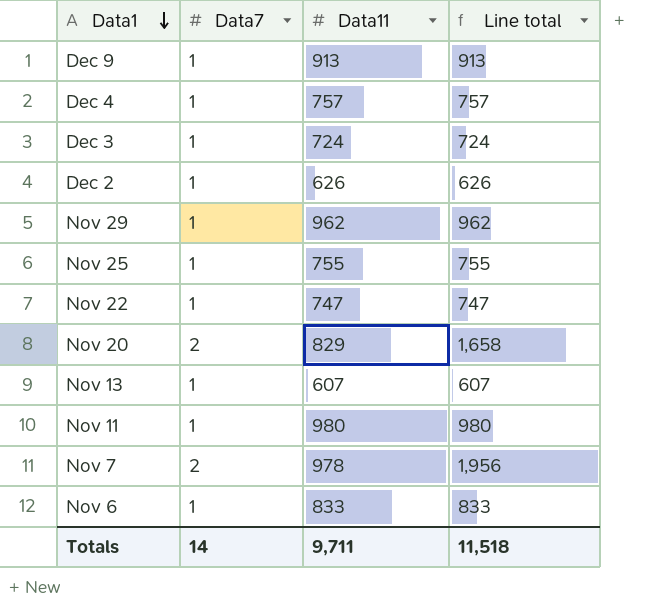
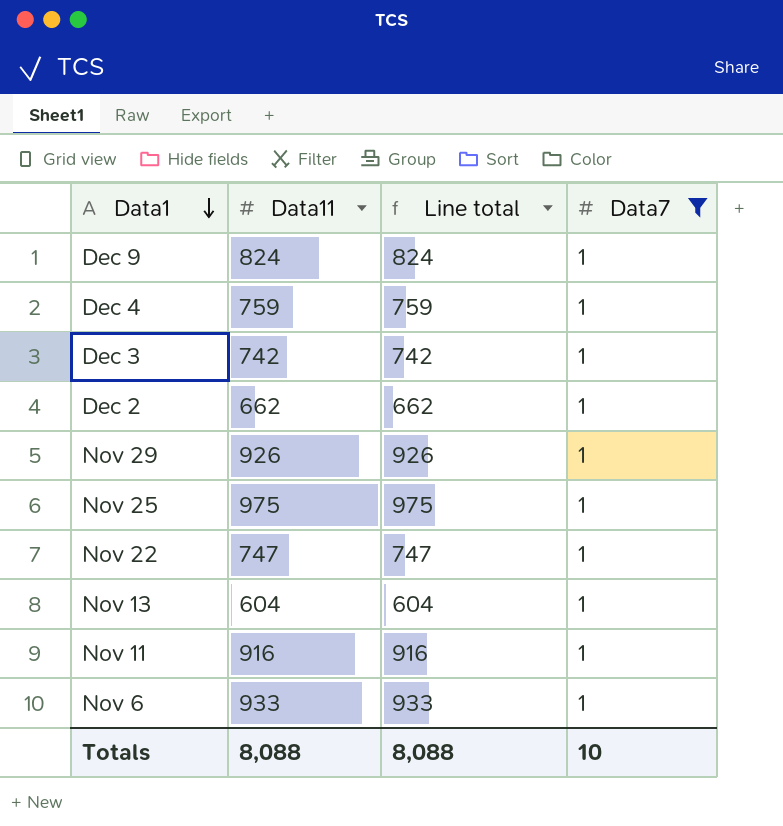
filter: none -> Data7 = 1
column Data7 | position: 2 -> 4
Dec 9 | Data11: 913 -> 824
Dec 9 | Line total: 913 -> 824
Dec 4 | Data11: 757 -> 759
Dec 4 | Line total: 757 -> 759
Dec 3 | Data11: 724 -> 742
Dec 3 | Line total: 724 -> 742
Dec 2 | Data11: 626 -> 662
Dec 2 | Line total: 626 -> 662
Nov 29 | Data11: 962 -> 926
Nov 29 | Line total: 962 -> 926
Nov 25 | Data11: 755 -> 975
Nov 25 | Line total: 755 -> 975
Nov 13 | Data11: 607 -> 604
Nov 13 | Line total: 607 -> 604
Nov 11 | Data11: 980 -> 916
Nov 11 | Line total: 980 -> 916
Nov 6 | Data11: 833 -> 933
Nov 6 | Line total: 833 -> 933
Totals | Data11: 9,711 -> 8,088
Totals | Line total: 11,518 -> 8,088
Totals | Data7: 14 -> 10

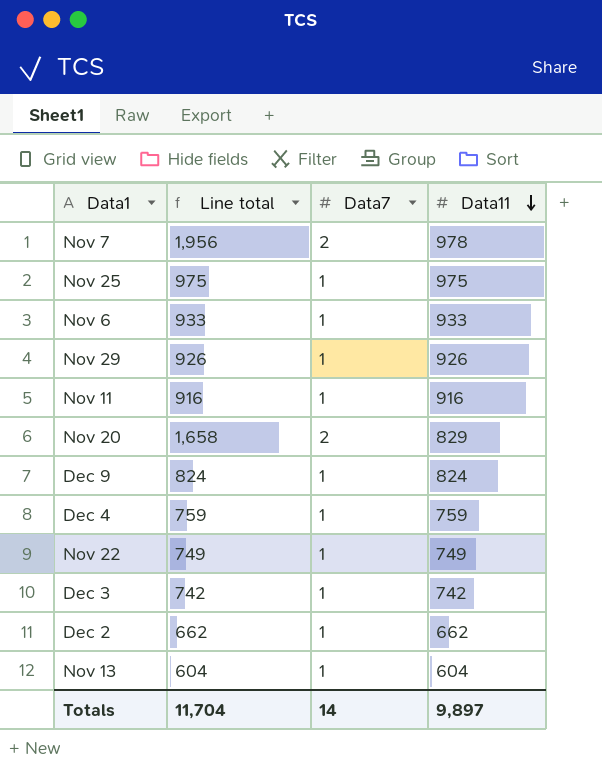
filter: Data7 = 1 -> none
row order: Data1 descending -> Data11 descending
column Data11 | position: 2 -> 4
Nov 22 | Line total: 747 -> 749
Nov 22 | Data11: 747 -> 749
Totals | Line total: 8,088 -> 11,704
Totals | Data7: 10 -> 14
Totals | Data11: 8,088 -> 9,897

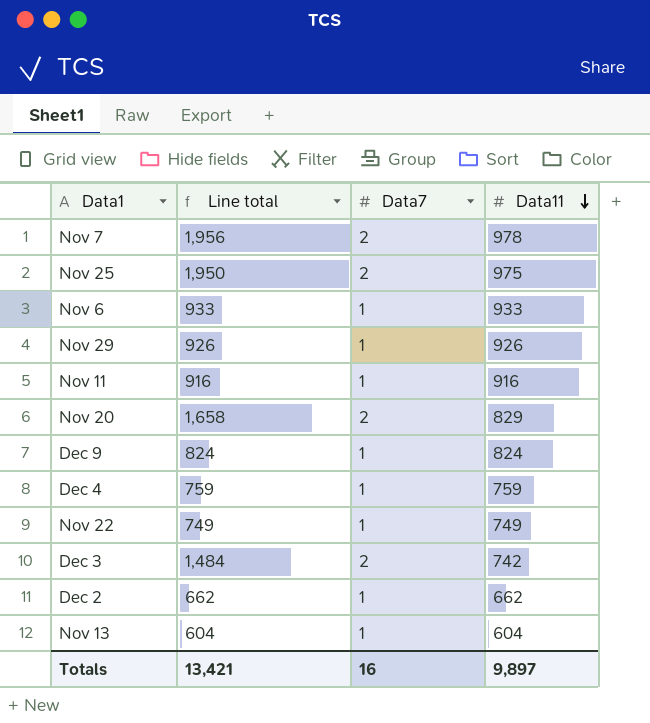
Nov 25 | Line total: 975 -> 1,950
Nov 25 | Data7: 1 -> 2
Dec 3 | Line total: 742 -> 1,484
Dec 3 | Data7: 1 -> 2
Totals | Line total: 11,704 -> 13,421
Totals | Data7: 14 -> 16

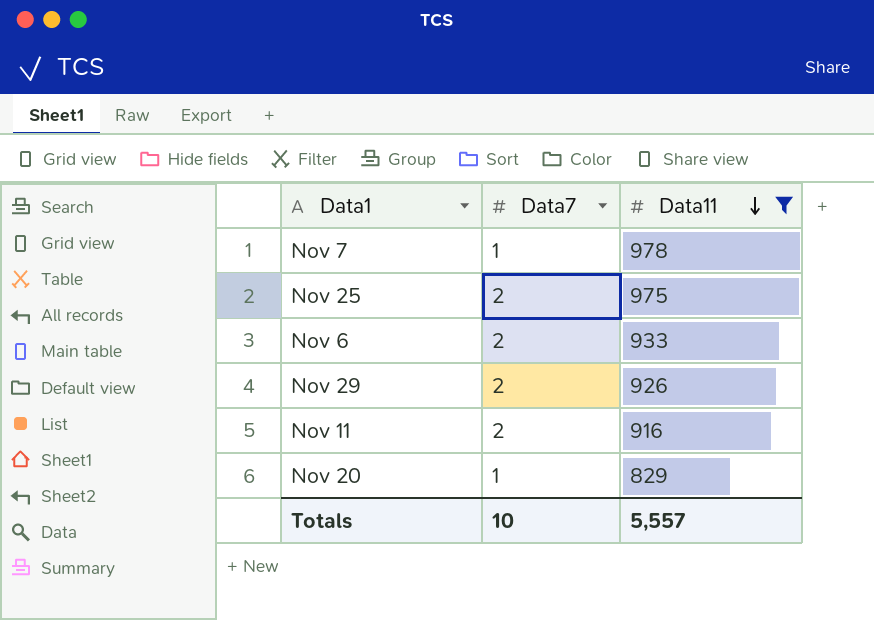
filter: none -> Data11 >= 829
column Line total | formula: [Data7] * [Data11] -> none
Nov 7 | Data7: 2 -> 1
Nov 6 | Data7: 1 -> 2
Nov 29 | Data7: 1 -> 2
Nov 11 | Data7: 1 -> 2
Nov 20 | Data7: 2 -> 1
Totals | Data7: 16 -> 10
Totals | Data11: 9,897 -> 5,557

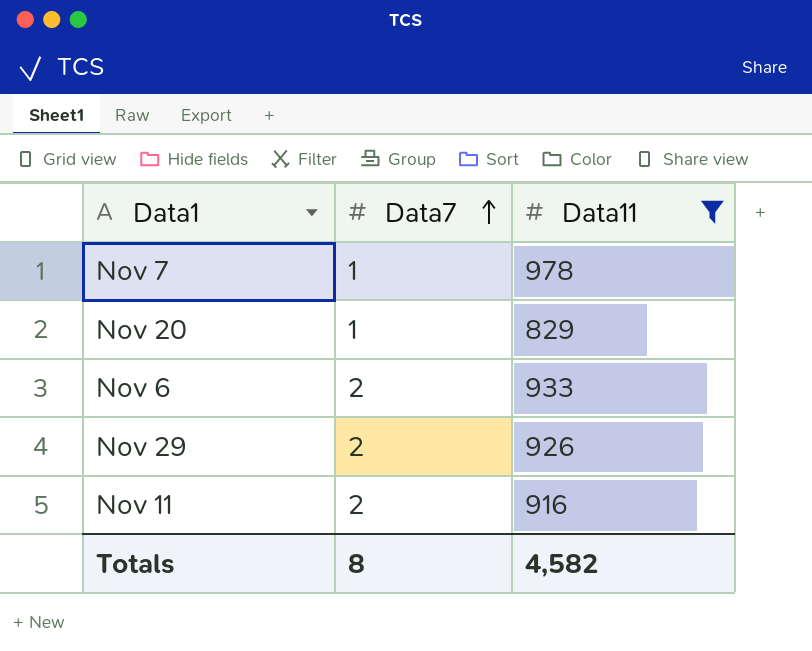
row order: Data11 descending -> Data7 ascending
row Nov 25: 2 | 975 -> none
Totals | Data7: 10 -> 8
Totals | Data11: 5,557 -> 4,582

